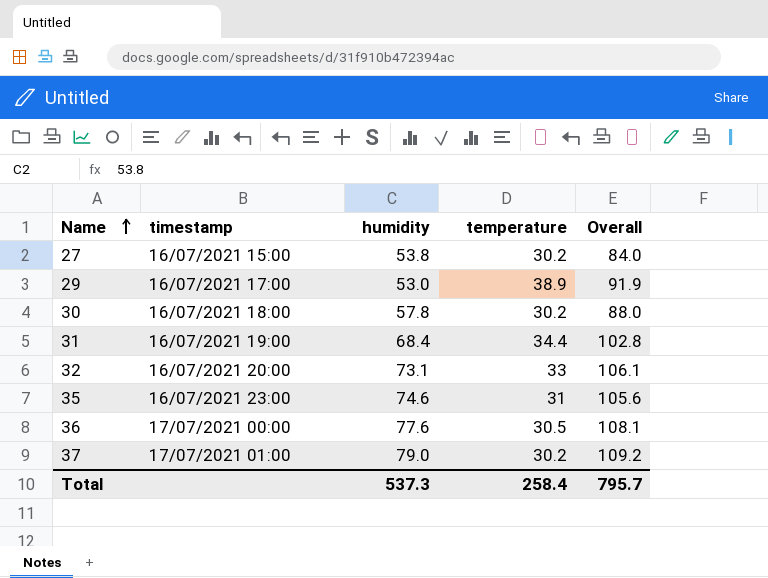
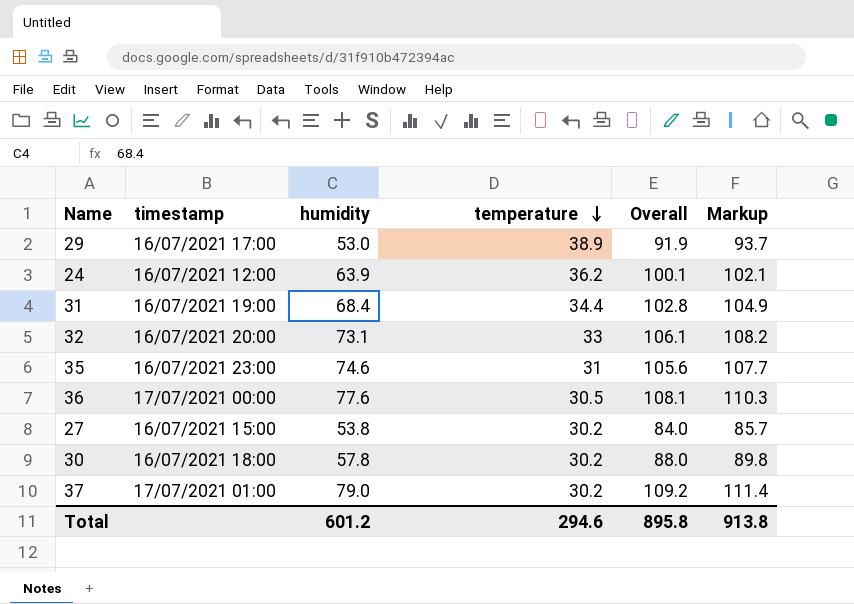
row order: Name ascending -> temperature descending
column Markup | formula: none -> [Overall] * 1.02
row 24: none -> 16/07/2021 12:00 | 63.9 | 36.2 | 100.1 | 102.1
Total | humidity: 537.3 -> 601.2
Total | temperature: 258.4 -> 294.6
Total | Overall: 795.7 -> 895.8

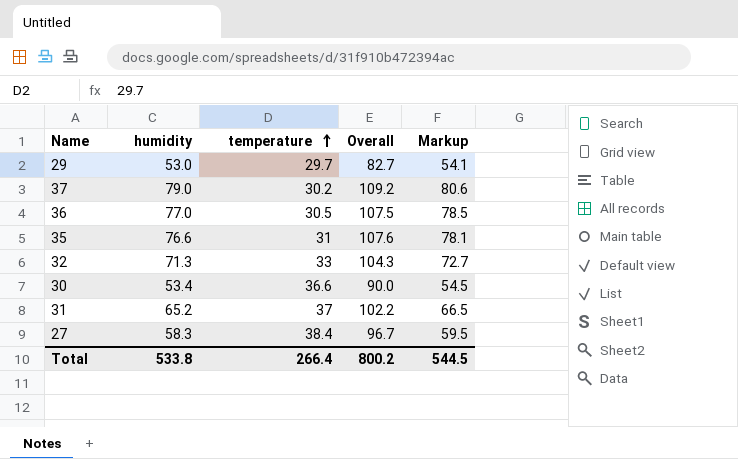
row order: temperature descending -> temperature ascending
column timestamp | position: 2 -> none
column Markup | formula: [Overall] * 1.02 -> [humidity] * 1.02
row 24: 16/07/2021 12:00 | 63.9 | 36.2 | 100.1 | 102.1 -> none
29 | temperature: 38.9 -> 29.7
29 | Overall: 91.9 -> 82.7
36 | humidity: 77.6 -> 77.0
36 | Overall: 108.1 -> 107.5
35 | humidity: 74.6 -> 76.6
35 | Overall: 105.6 -> 107.6
32 | humidity: 73.1 -> 71.3
32 | Overall: 106.1 -> 104.3
30 | humidity: 57.8 -> 53.4
30 | temperature: 30.2 -> 36.6
30 | Overall: 88.0 -> 90.0
31 | humidity: 68.4 -> 65.2
31 | temperature: 34.4 -> 37
31 | Overall: 102.8 -> 102.2
27 | humidity: 53.8 -> 58.3
27 | temperature: 30.2 -> 38.4
27 | Overall: 84.0 -> 96.7
Total | humidity: 601.2 -> 533.8
Total | temperature: 294.6 -> 266.4
Total | Overall: 895.8 -> 800.2
Total | Markup: 913.8 -> 544.5

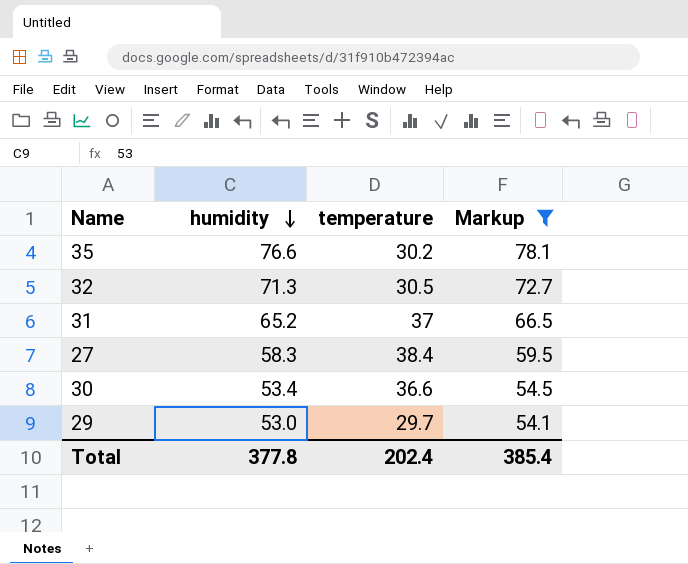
filter: none -> Markup <= 78.1
row order: temperature ascending -> humidity descending
column Overall | formula: [humidity] + [temperature] -> none
35 | temperature: 31 -> 30.2
32 | temperature: 33 -> 30.5
Total | humidity: 533.8 -> 377.8
Total | temperature: 266.4 -> 202.4
Total | Markup: 544.5 -> 385.4

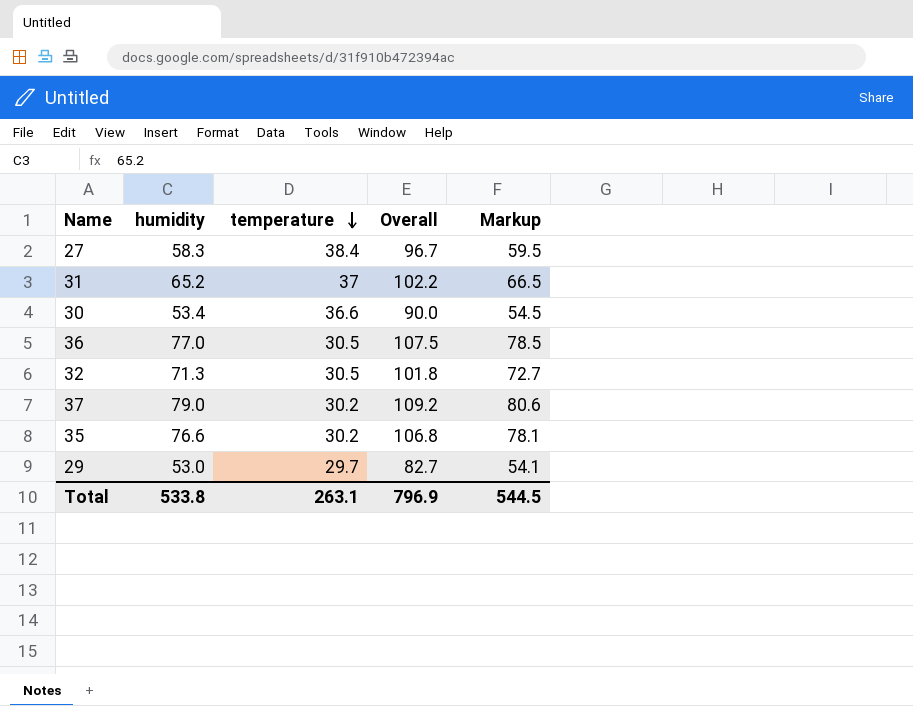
filter: Markup <= 78.1 -> none
row order: humidity descending -> temperature descending
column Overall | formula: none -> [humidity] + [temperature]
Total | humidity: 377.8 -> 533.8
Total | temperature: 202.4 -> 263.1
Total | Markup: 385.4 -> 544.5

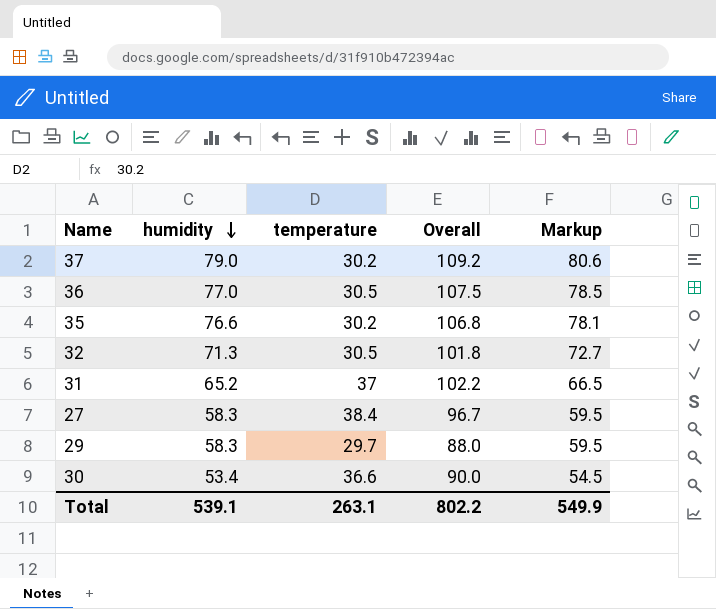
row order: temperature descending -> humidity descending
29 | humidity: 53.0 -> 58.3
29 | Overall: 82.7 -> 88.0
29 | Markup: 54.1 -> 59.5
Total | humidity: 533.8 -> 539.1
Total | Overall: 796.9 -> 802.2
Total | Markup: 544.5 -> 549.9

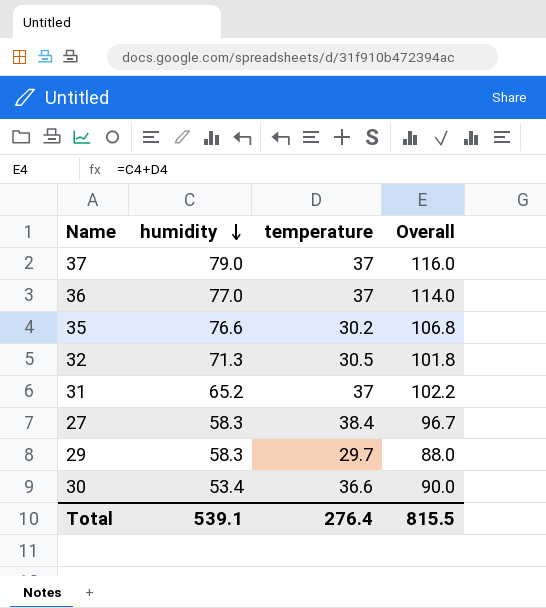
column Markup | formula: [humidity] * 1.02 -> none
37 | temperature: 30.2 -> 37
37 | Overall: 109.2 -> 116.0
36 | temperature: 30.5 -> 37
36 | Overall: 107.5 -> 114.0
Total | temperature: 263.1 -> 276.4
Total | Overall: 802.2 -> 815.5

